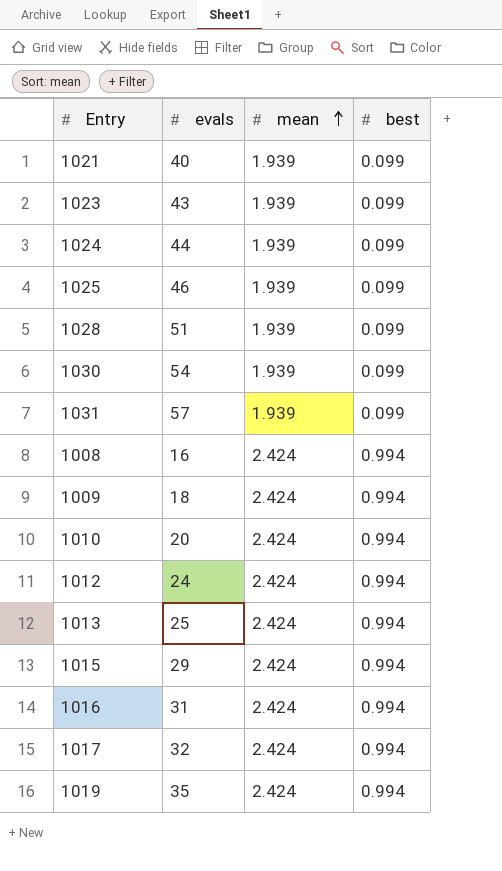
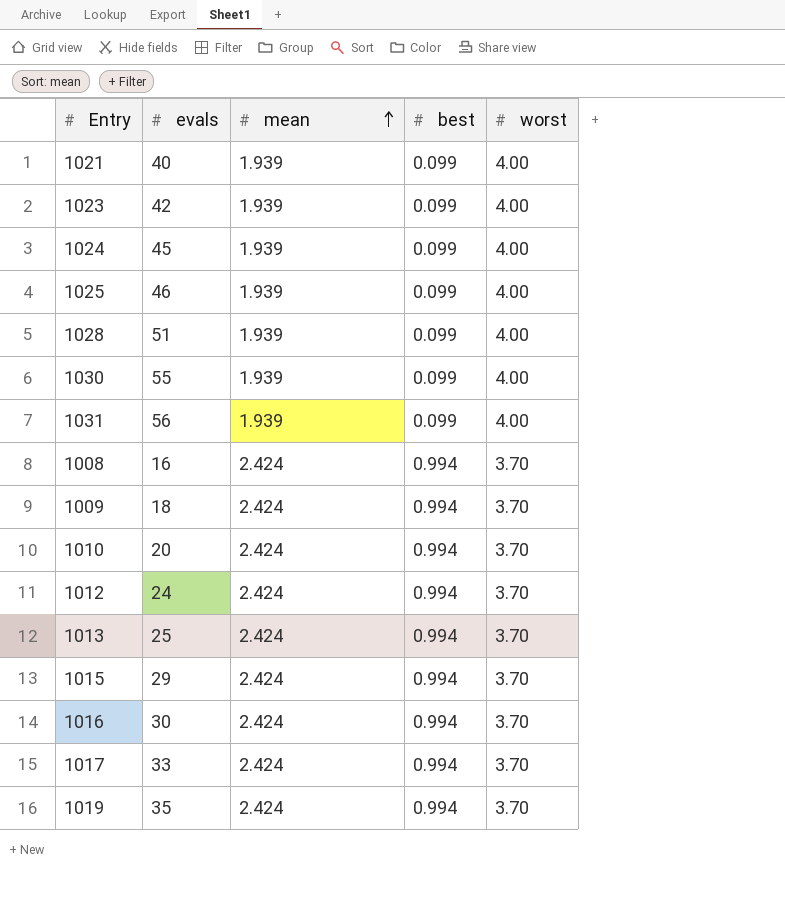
column worst | position: none -> 5
1023 | evals: 43 -> 42
1024 | evals: 44 -> 45
1030 | evals: 54 -> 55
1031 | evals: 57 -> 56
1016 | evals: 31 -> 30
1017 | evals: 32 -> 33

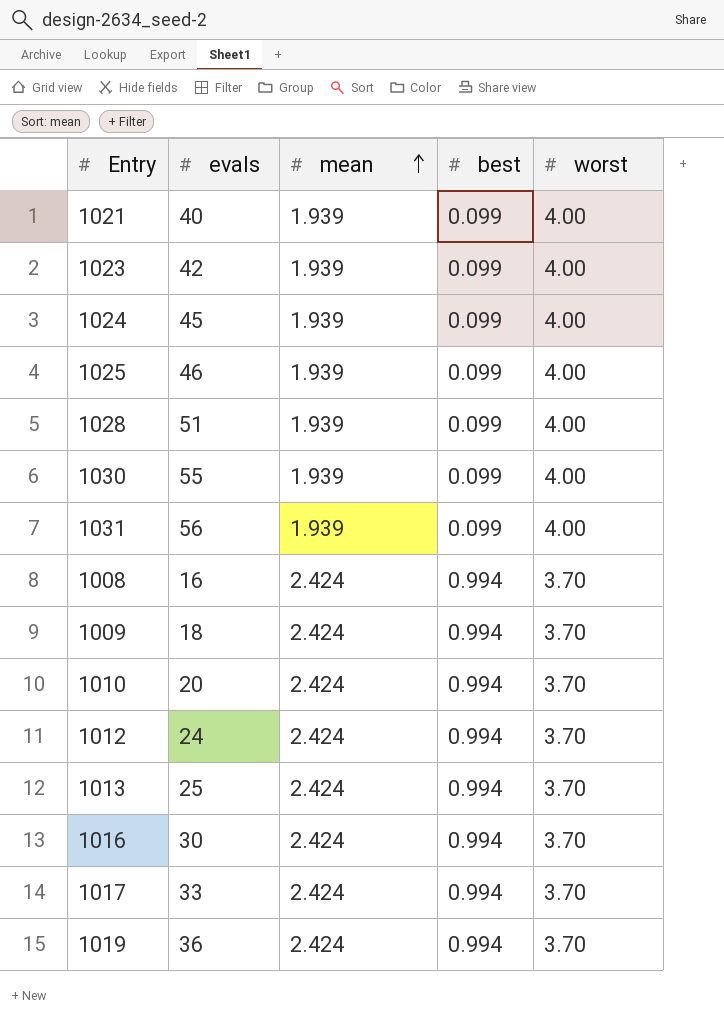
row 1015: 29 | 2.424 | 0.994 | 3.70 -> none
1019 | evals: 35 -> 36

